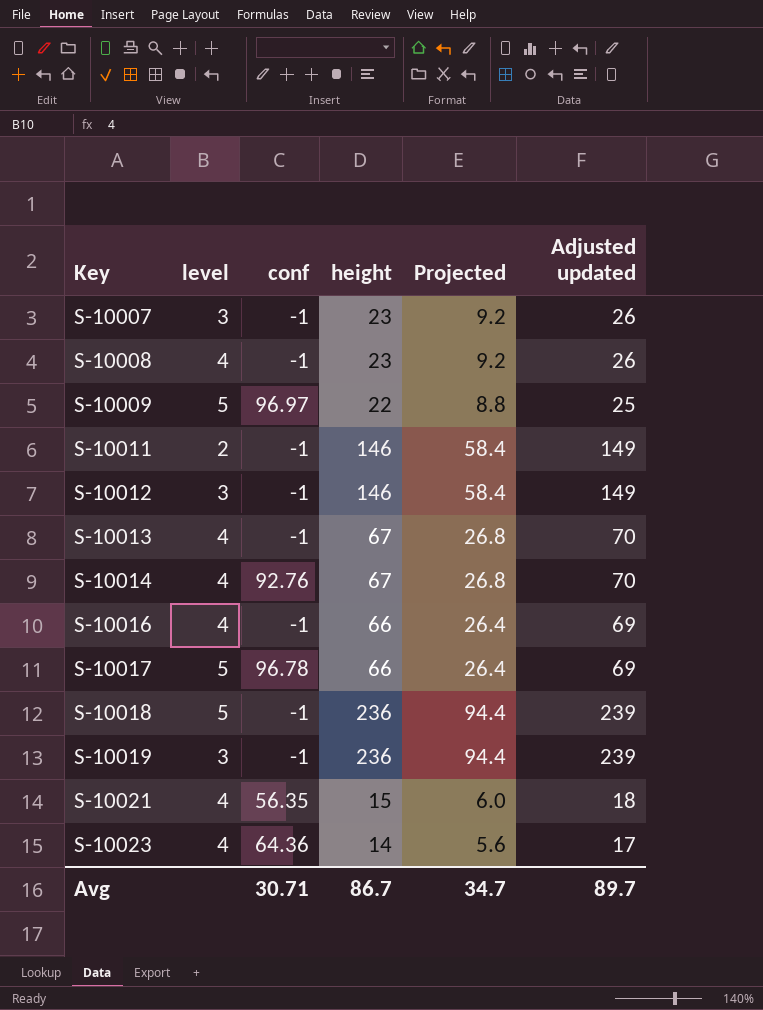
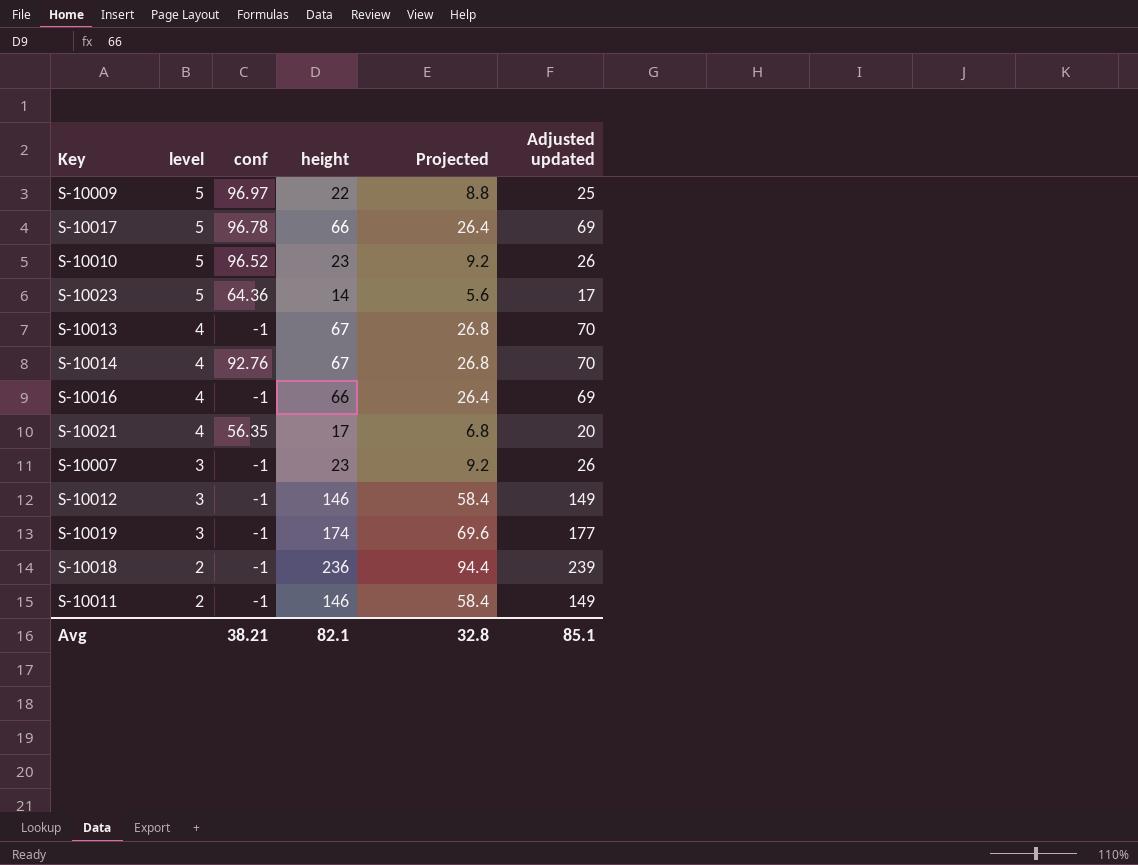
row order: Key ascending -> level descending
row S-10008: 4 | -1 | 23 | 9.2 | 26 -> none
row S-10010: none -> 5 | 96.52 | 23 | 9.2 | 26
S-10023 | level: 4 -> 5
S-10021 | height: 15 -> 17
S-10021 | Projected: 6.0 -> 6.8
S-10021 | Adjusted updated: 18 -> 20
S-10019 | height: 236 -> 174
S-10019 | Projected: 94.4 -> 69.6
S-10019 | Adjusted updated: 239 -> 177
S-10018 | level: 5 -> 2
Avg | conf: 30.71 -> 38.21
Avg | height: 86.7 -> 82.1
Avg | Projected: 34.7 -> 32.8
Avg | Adjusted updated: 89.7 -> 85.1

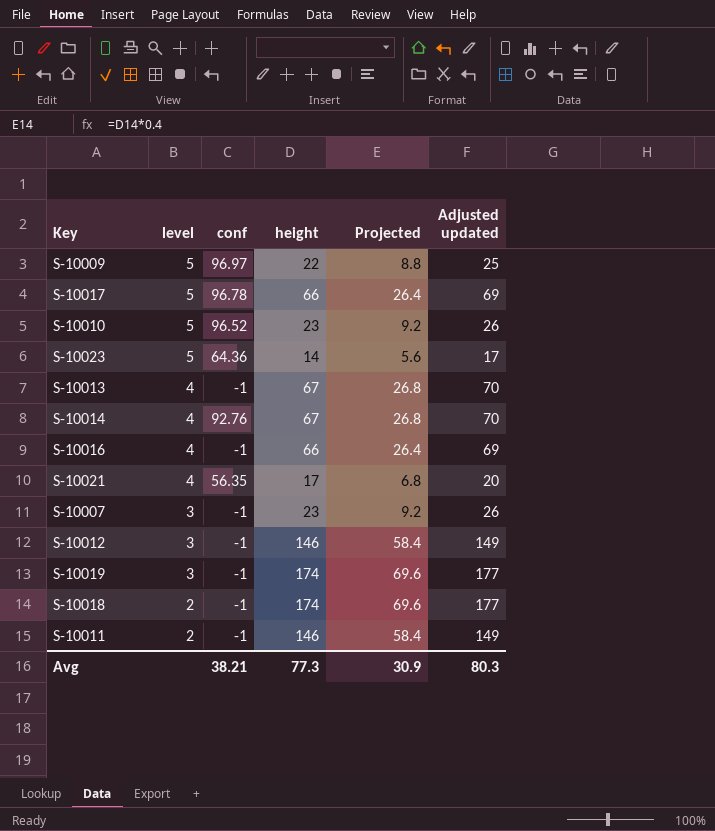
S-10018 | height: 236 -> 174
S-10018 | Projected: 94.4 -> 69.6
S-10018 | Adjusted updated: 239 -> 177
Avg | height: 82.1 -> 77.3
Avg | Projected: 32.8 -> 30.9
Avg | Adjusted updated: 85.1 -> 80.3

